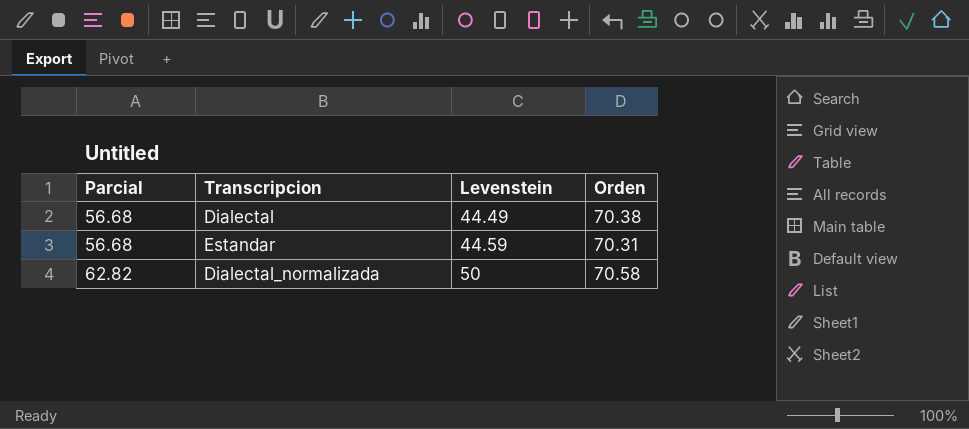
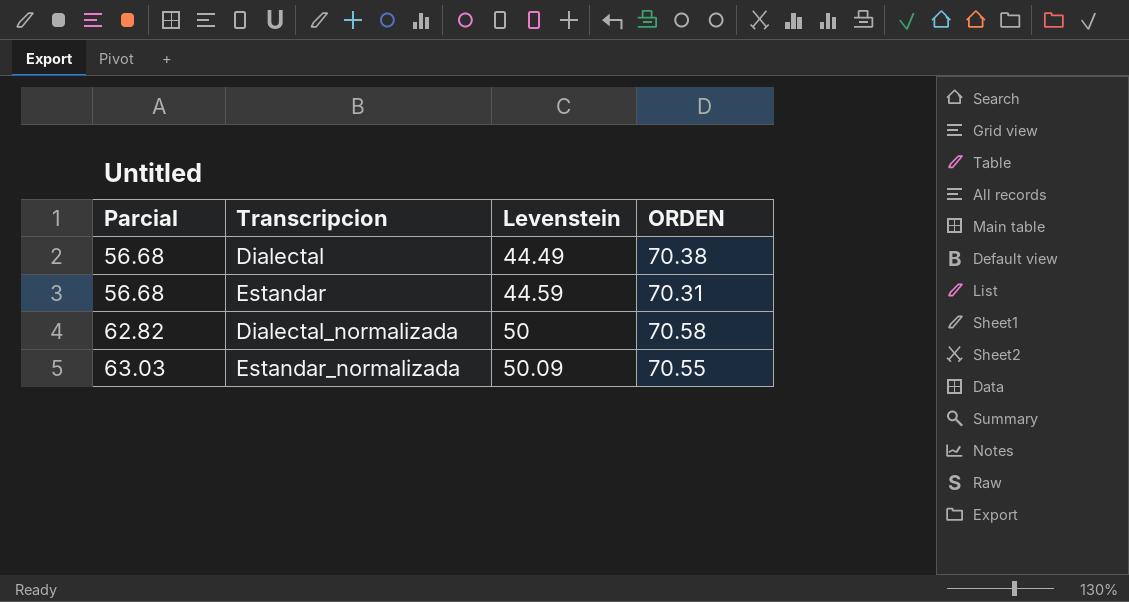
column name: Orden -> ORDEN
row Estandar_normalizada: none -> 63.03 | 50.09 | 70.55

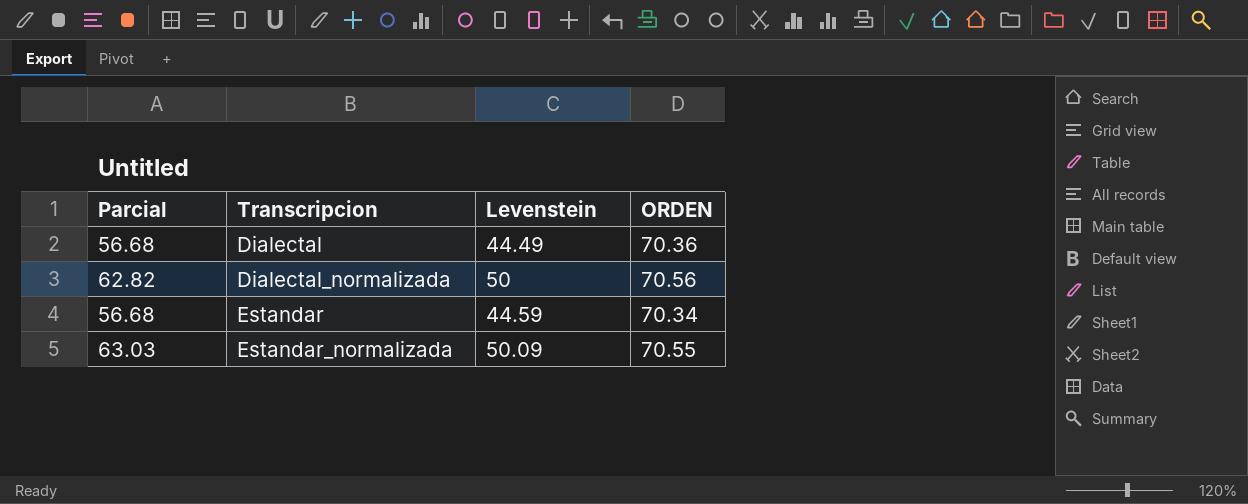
row order: Parcial ascending -> Transcripcion ascending
Dialectal | ORDEN: 70.38 -> 70.36
Dialectal_normalizada | ORDEN: 70.58 -> 70.56
Estandar | ORDEN: 70.31 -> 70.34

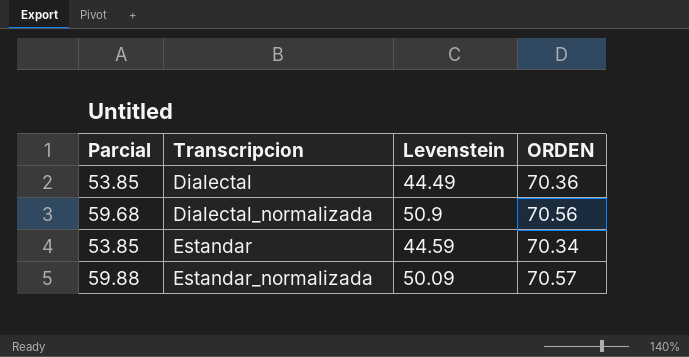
Dialectal | Parcial: 56.68 -> 53.85
Dialectal_normalizada | Parcial: 62.82 -> 59.68
Dialectal_normalizada | Levenstein: 50 -> 50.9
Estandar | Parcial: 56.68 -> 53.85
Estandar_normalizada | Parcial: 63.03 -> 59.88
Estandar_normalizada | ORDEN: 70.55 -> 70.57

